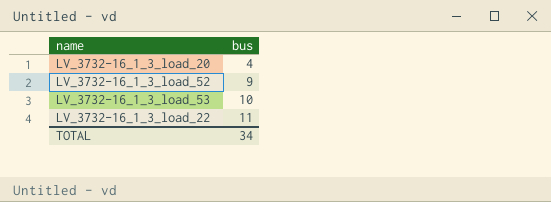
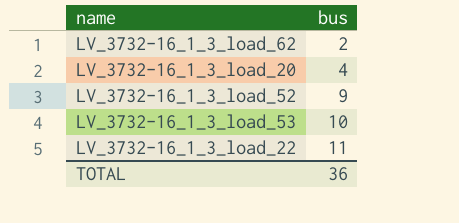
row LV_3732-16_1_3_load_62: none -> 2
TOTAL | bus: 34 -> 36

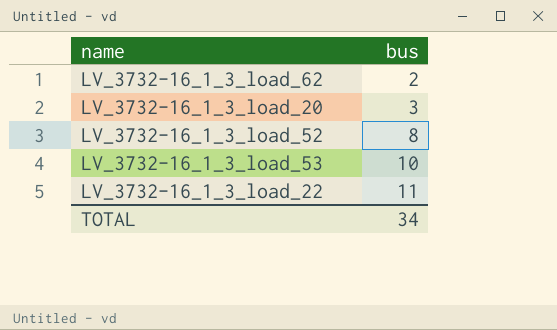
LV_3732-16_1_3_load_20 | bus: 4 -> 3
LV_3732-16_1_3_load_52 | bus: 9 -> 8
TOTAL | bus: 36 -> 34

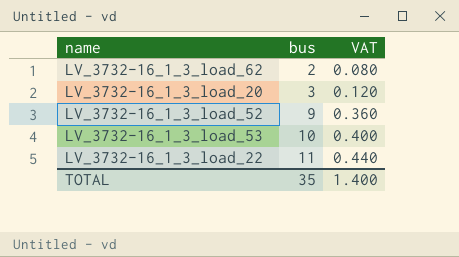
column VAT | formula: none -> [bus] * 0.04
LV_3732-16_1_3_load_52 | bus: 8 -> 9
TOTAL | bus: 34 -> 35

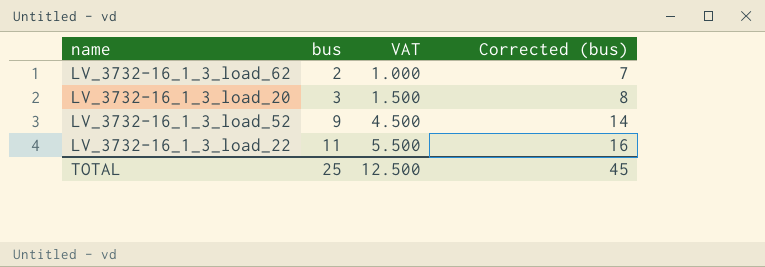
column VAT | formula: [bus] * 0.04 -> [bus] * 0.5
column Corrected (bus) | formula: none -> [bus] + 5
row LV_3732-16_1_3_load_53: 10 | 0.400 -> none
TOTAL | bus: 35 -> 25
TOTAL | VAT: 1.400 -> 12.500

